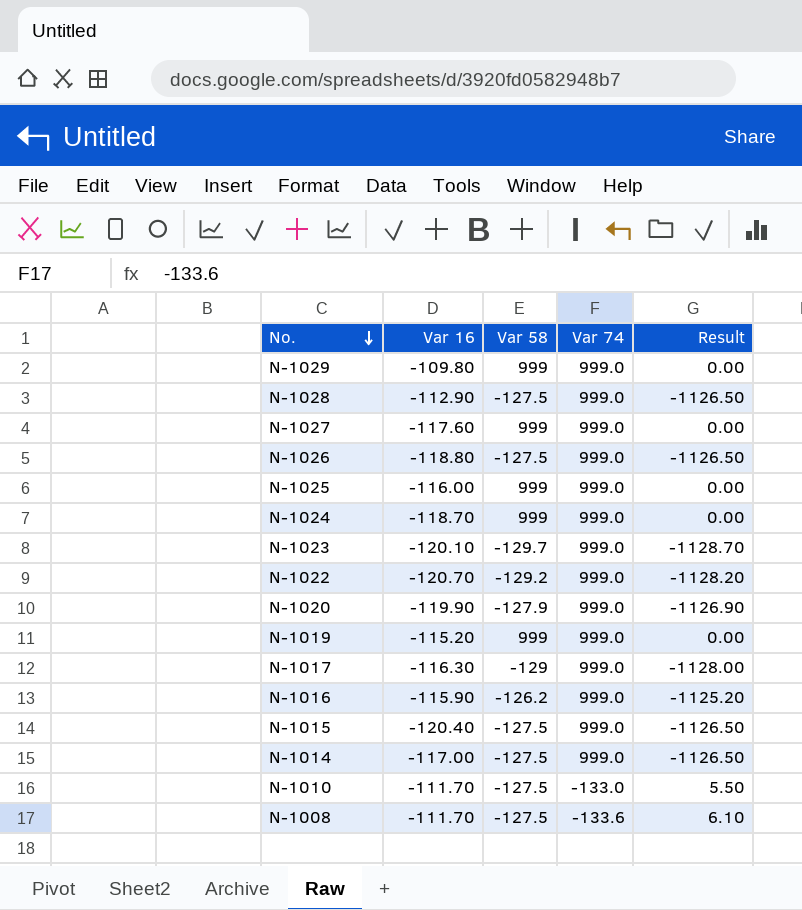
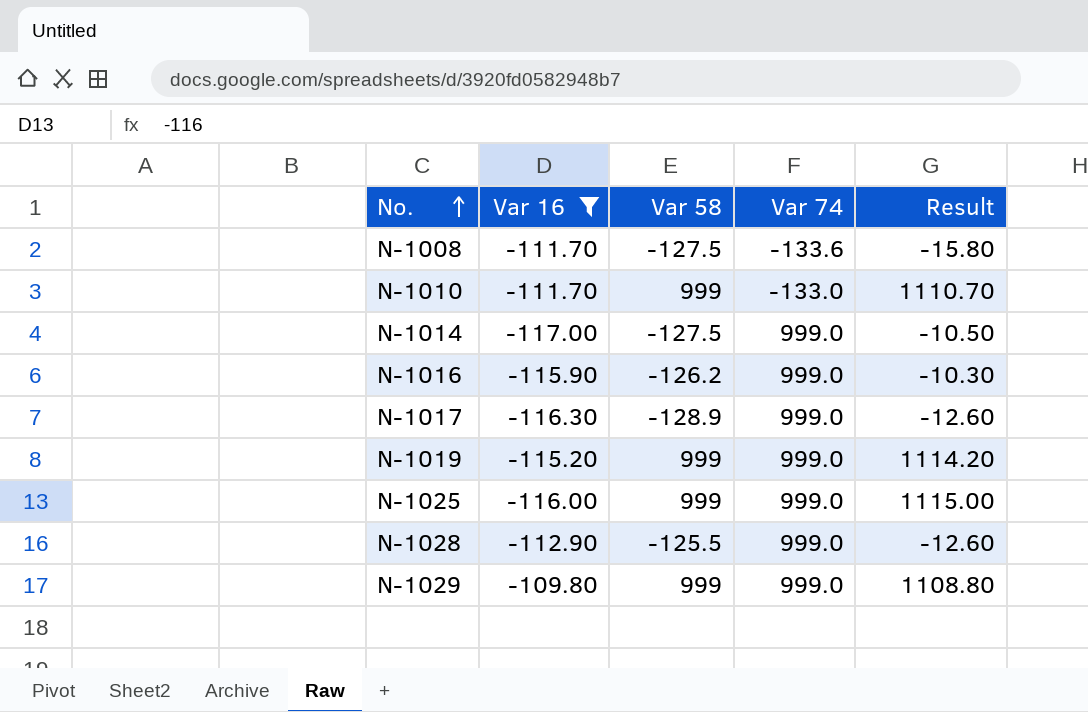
filter: none -> Var 16 >= -117.00
row order: No. descending -> No. ascending
column Result | formula: [Var 58] - [Var 74] -> [Var 58] - [Var 16]
N-1010 | Var 58: -127.5 -> 999
N-1017 | Var 58: -129 -> -128.9
N-1028 | Var 58: -127.5 -> -125.5

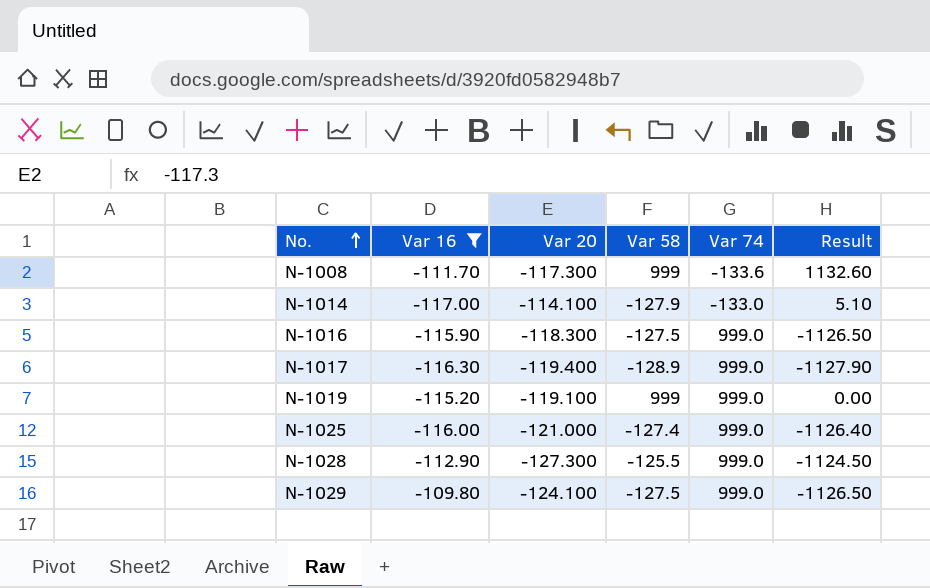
column Var 20 | position: none -> 3
column Result | formula: [Var 58] - [Var 16] -> [Var 58] - [Var 74]
row N-1010: -111.70 | 999 | -133.0 | 1110.70 -> none
N-1008 | Var 58: -127.5 -> 999
N-1014 | Var 58: -127.5 -> -127.9
N-1014 | Var 74: 999.0 -> -133.0
N-1016 | Var 58: -126.2 -> -127.5
N-1025 | Var 58: 999 -> -127.4
N-1029 | Var 58: 999 -> -127.5

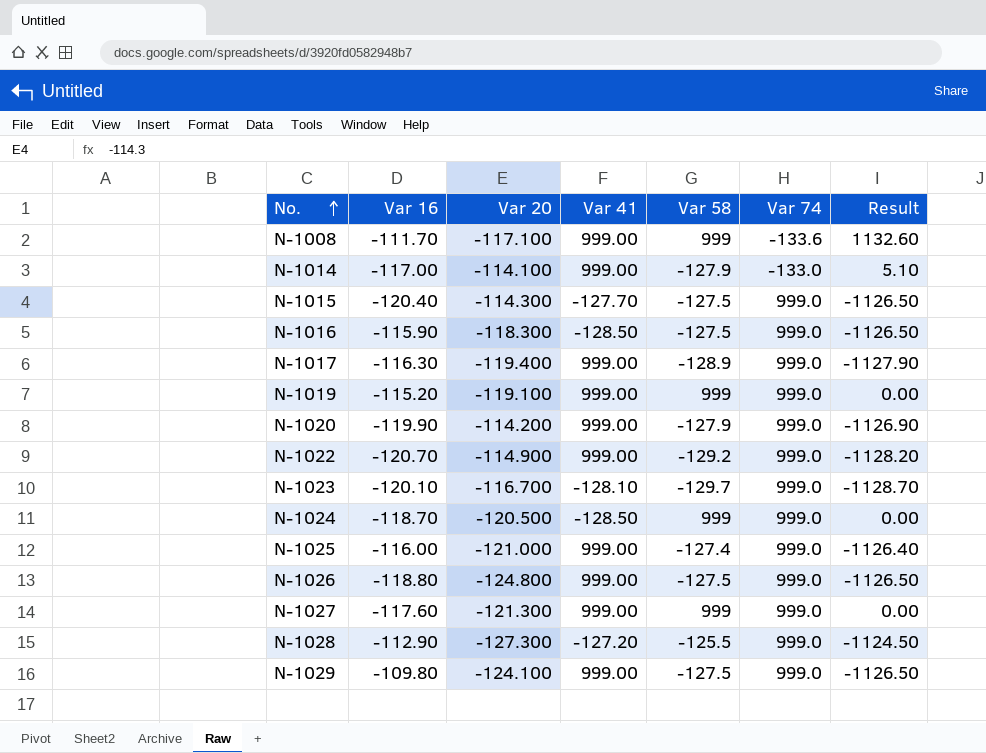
filter: Var 16 >= -117.00 -> none
column Var 41 | position: none -> 4
N-1008 | Var 20: -117.300 -> -117.100

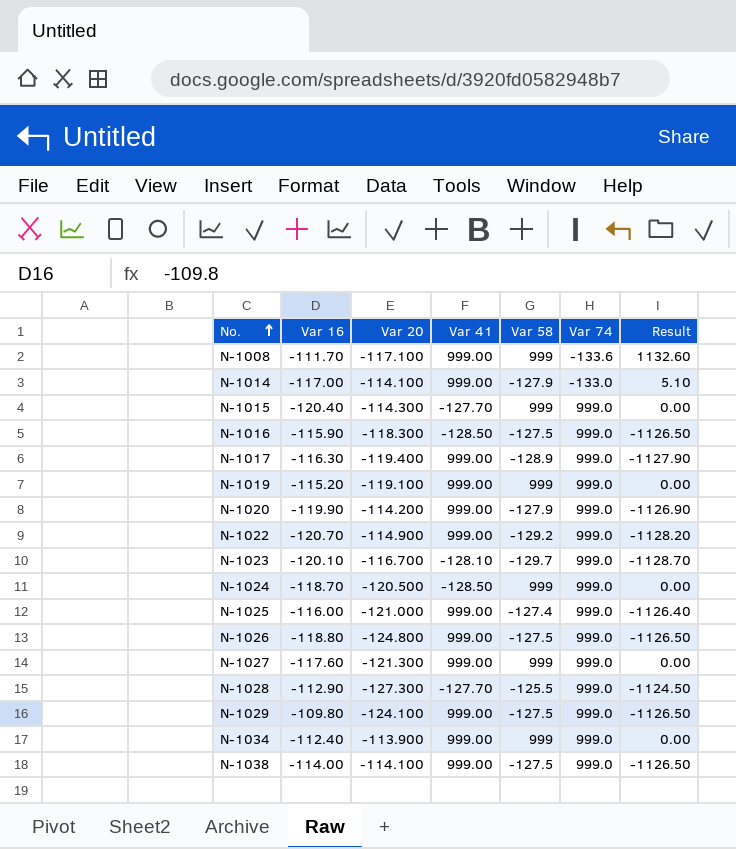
N-1015 | Var 58: -127.5 -> 999
N-1015 | Result: -1126.50 -> 0.00
N-1028 | Var 41: -127.20 -> -127.70
row N-1034: none -> -112.40 | -113.900 | 999.00 | 999 | 999.0 | 0.00
row N-1038: none -> -114.00 | -114.100 | 999.00 | -127.5 | 999.0 | -1126.50

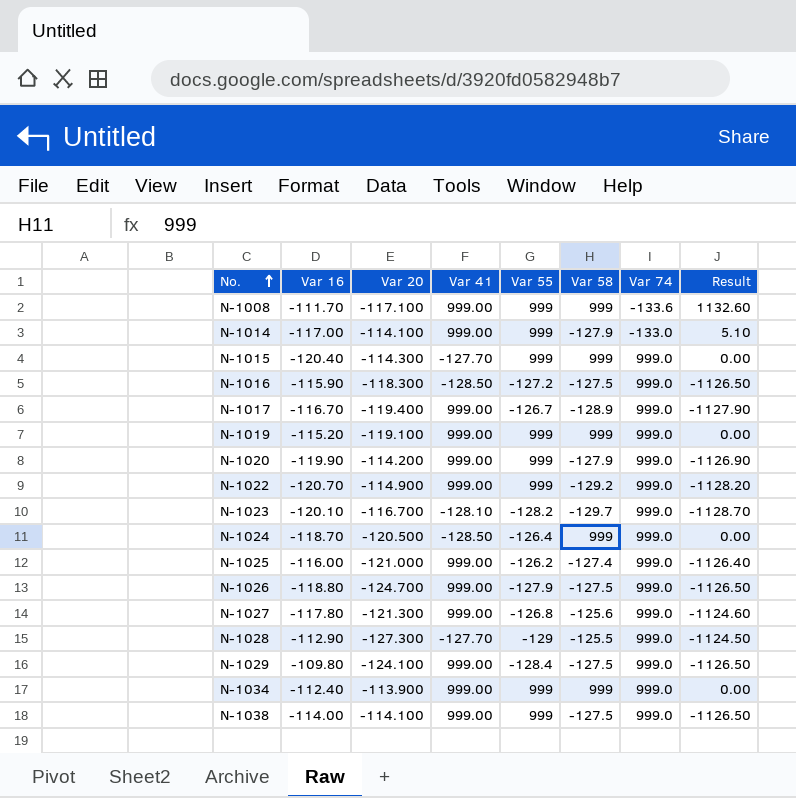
column Var 55 | position: none -> 5
N-1017 | Var 16: -116.30 -> -116.70
N-1026 | Var 20: -124.800 -> -124.700
N-1027 | Var 16: -117.60 -> -117.80
N-1027 | Var 58: 999 -> -125.6
N-1027 | Result: 0.00 -> -1124.60

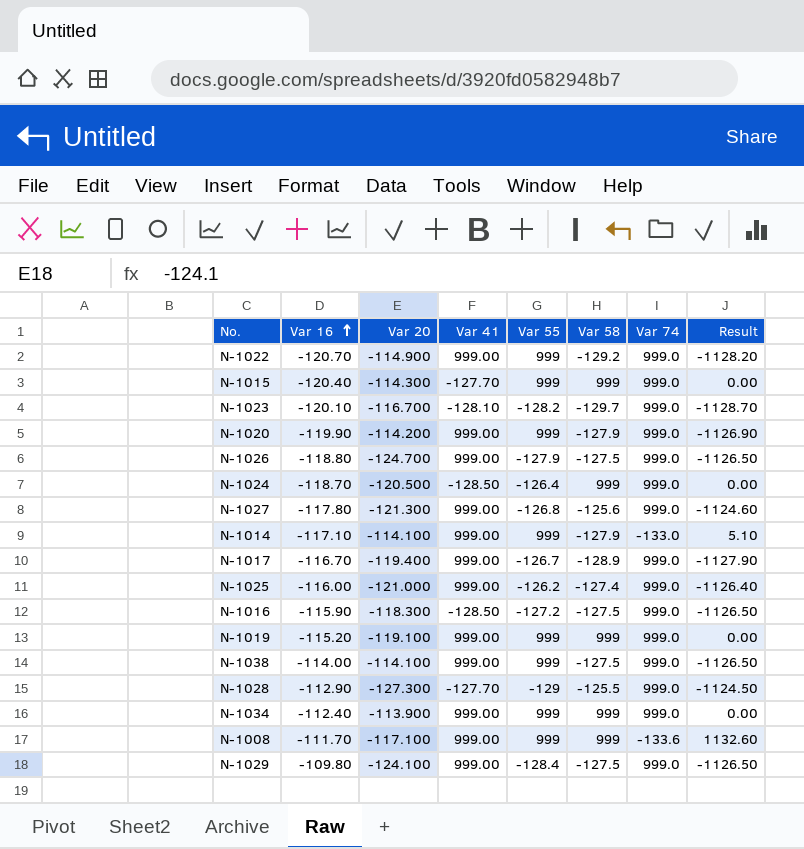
row order: No. ascending -> Var 16 ascending
N-1014 | Var 16: -117.00 -> -117.10

